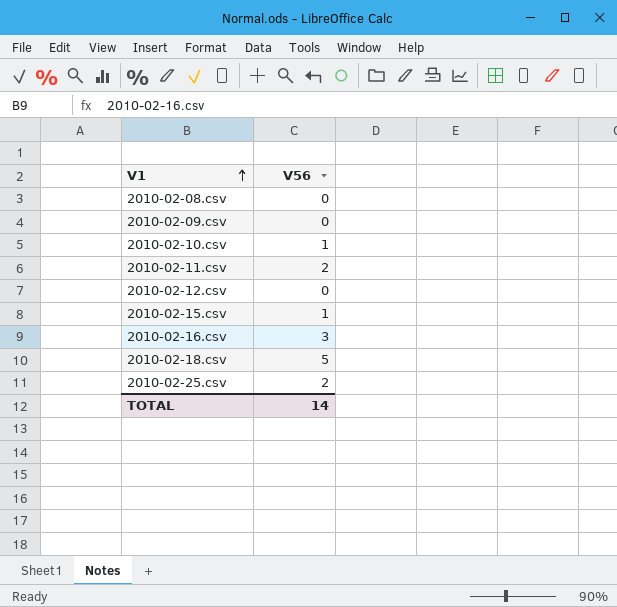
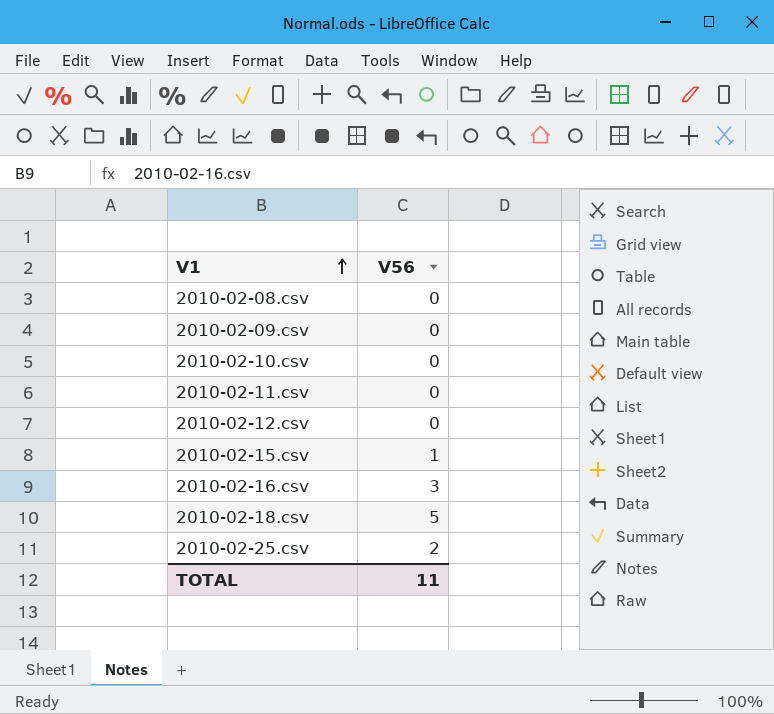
2010-02-10.csv | V56: 1 -> 0
2010-02-11.csv | V56: 2 -> 0
TOTAL | V56: 14 -> 11

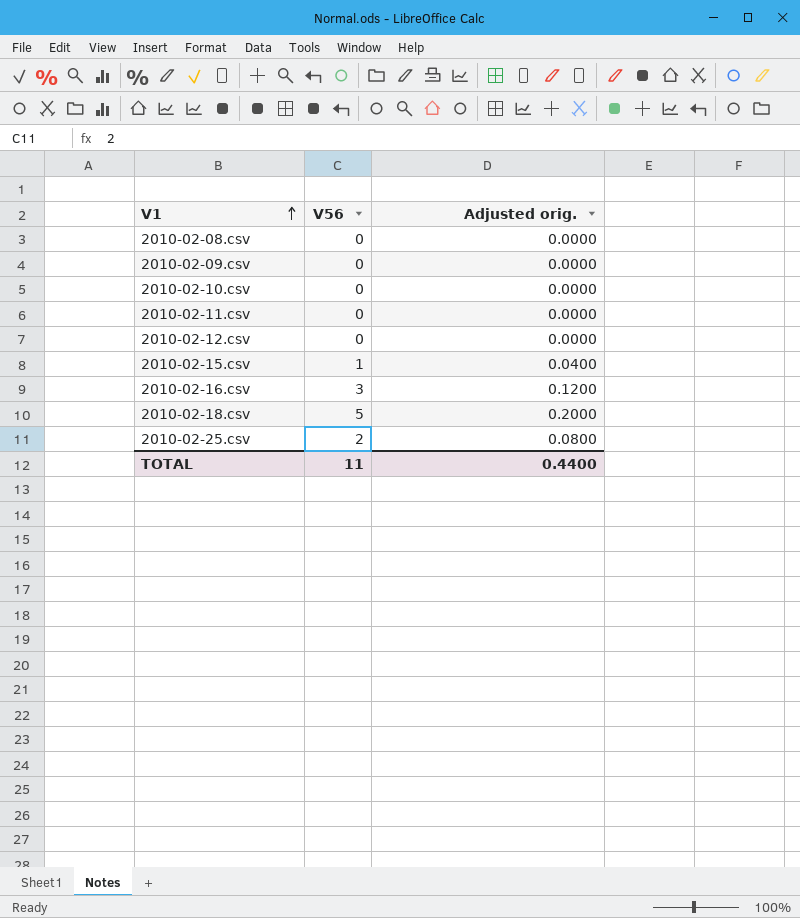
column Adjusted orig. | formula: none -> [V56] * 0.04

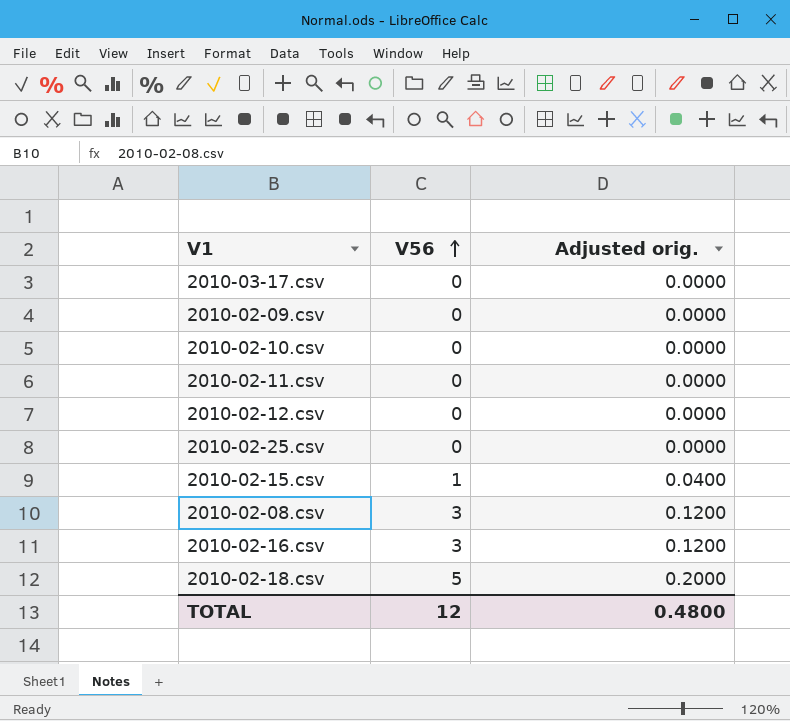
row order: V1 ascending -> V56 ascending
row 2010-03-17.csv: none -> 0 | 0.0000
2010-02-25.csv | V56: 2 -> 0
2010-02-25.csv | Adjusted orig.: 0.0800 -> 0.0000
2010-02-08.csv | V56: 0 -> 3
2010-02-08.csv | Adjusted orig.: 0.0000 -> 0.1200
TOTAL | V56: 11 -> 12
TOTAL | Adjusted orig.: 0.4400 -> 0.4800

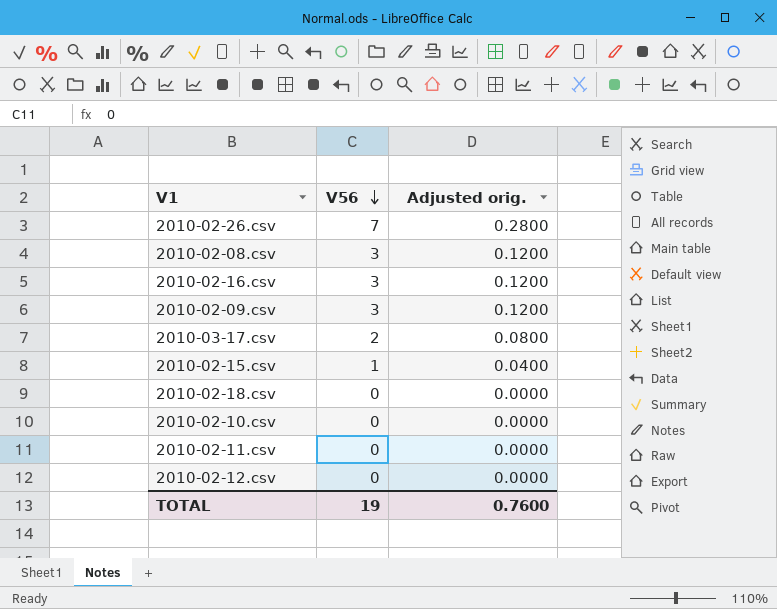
row order: V56 ascending -> V56 descending
row 2010-02-25.csv: 0 | 0.0000 -> none
row 2010-02-26.csv: none -> 7 | 0.2800
2010-02-09.csv | V56: 0 -> 3
2010-02-09.csv | Adjusted orig.: 0.0000 -> 0.1200
2010-03-17.csv | V56: 0 -> 2
2010-03-17.csv | Adjusted orig.: 0.0000 -> 0.0800
2010-02-18.csv | V56: 5 -> 0
2010-02-18.csv | Adjusted orig.: 0.2000 -> 0.0000
TOTAL | V56: 12 -> 19
TOTAL | Adjusted orig.: 0.4800 -> 0.7600

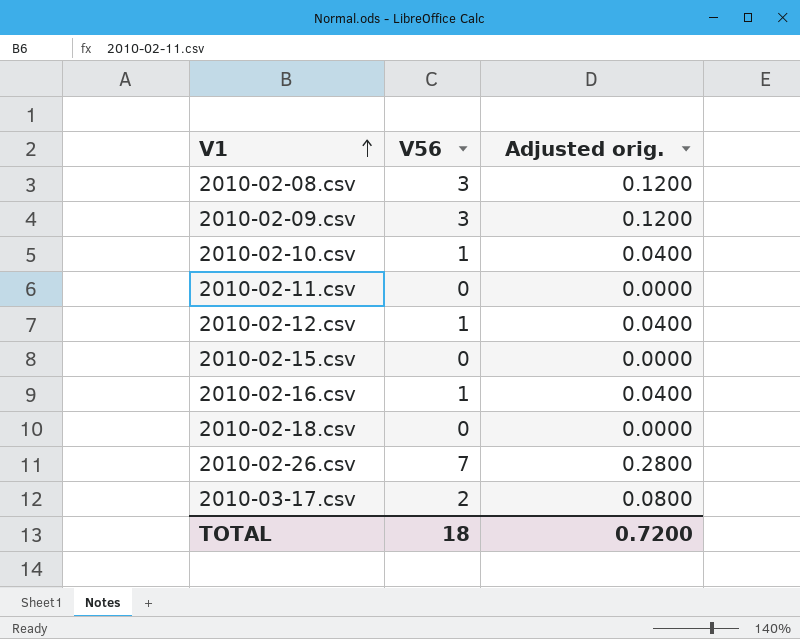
row order: V56 descending -> V1 ascending
2010-02-10.csv | V56: 0 -> 1
2010-02-10.csv | Adjusted orig.: 0.0000 -> 0.0400
2010-02-12.csv | V56: 0 -> 1
2010-02-12.csv | Adjusted orig.: 0.0000 -> 0.0400
2010-02-15.csv | V56: 1 -> 0
2010-02-15.csv | Adjusted orig.: 0.0400 -> 0.0000
2010-02-16.csv | V56: 3 -> 1
2010-02-16.csv | Adjusted orig.: 0.1200 -> 0.0400
TOTAL | V56: 19 -> 18
TOTAL | Adjusted orig.: 0.7600 -> 0.7200

